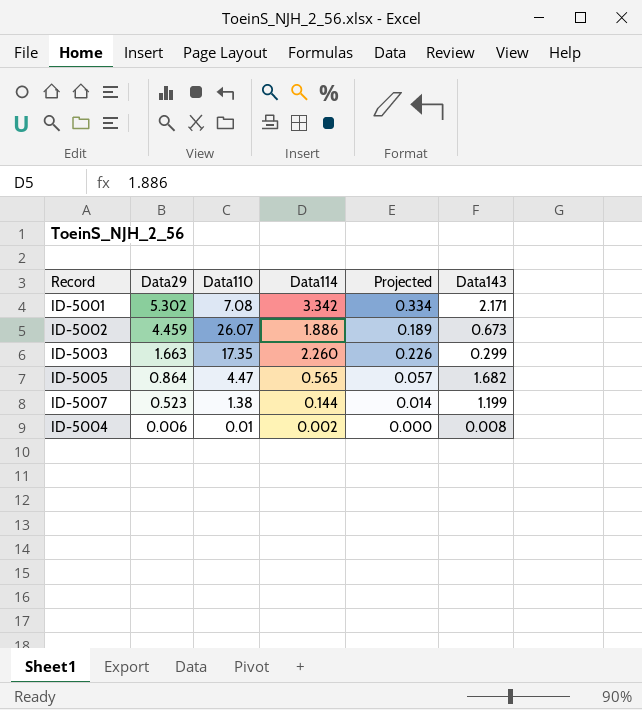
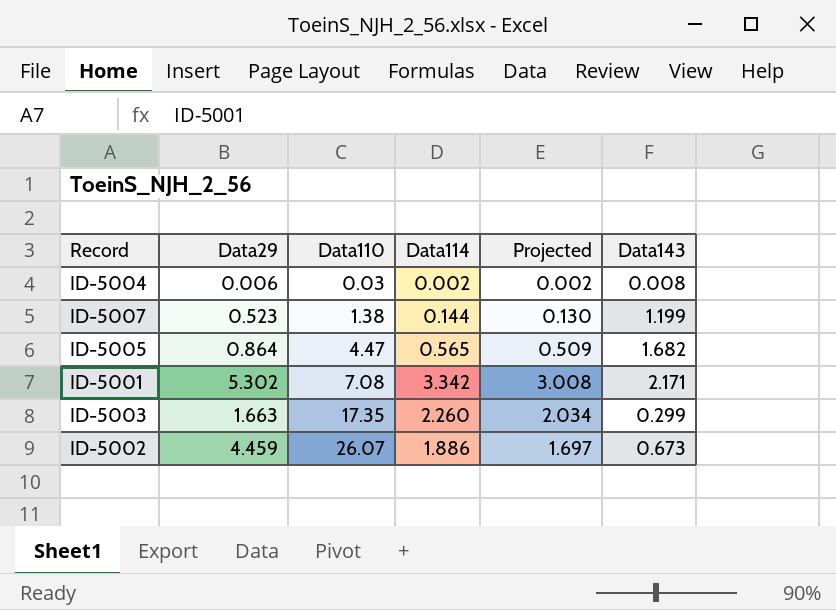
row order: Data29 descending -> Data110 ascending
column Projected | formula: [Data114] * 0.1 -> [Data114] * 0.9
ID-5004 | Data110: 0.01 -> 0.03

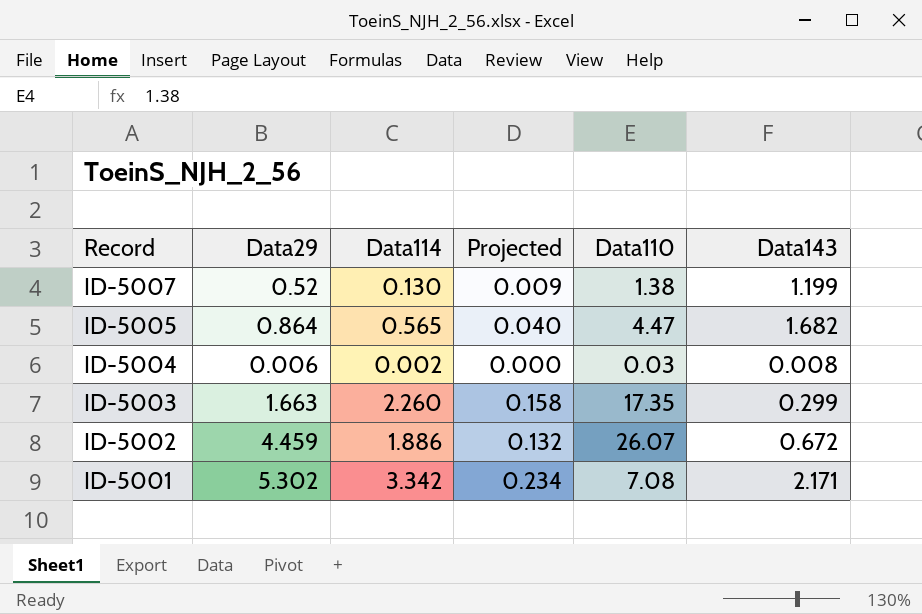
row order: Data110 ascending -> Record descending
column Projected | formula: [Data114] * 0.9 -> [Data114] * 0.07
column Data110 | position: 3 -> 5
ID-5007 | Data29: 0.523 -> 0.52
ID-5007 | Data114: 0.144 -> 0.130
ID-5002 | Data143: 0.673 -> 0.672

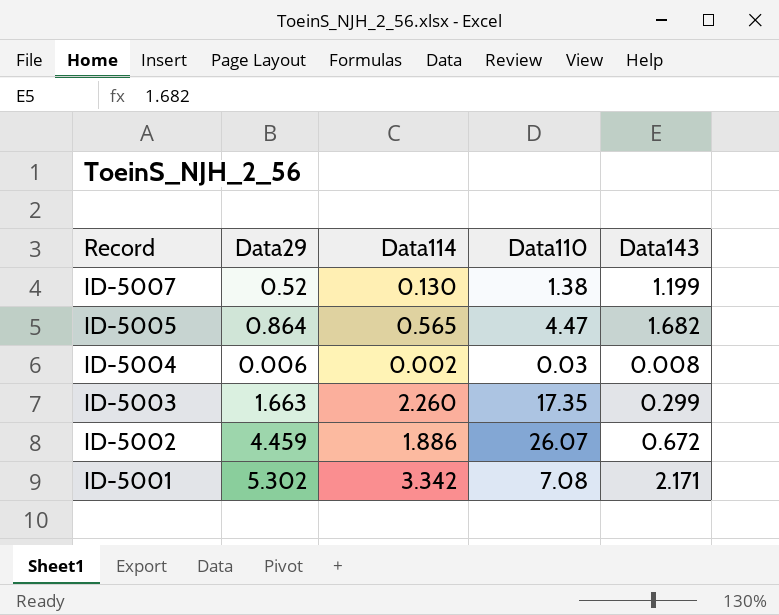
column Projected | formula: [Data114] * 0.07 -> none

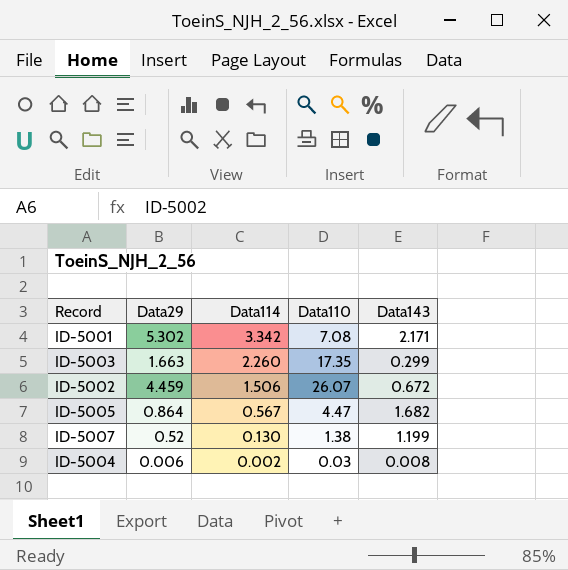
row order: Record descending -> Data114 descending
ID-5002 | Data114: 1.886 -> 1.506
ID-5005 | Data114: 0.565 -> 0.567

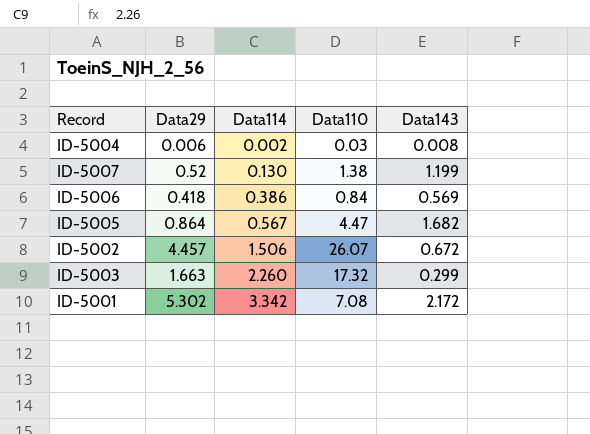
row order: Data114 descending -> Data114 ascending
row ID-5006: none -> 0.418 | 0.386 | 0.84 | 0.569
ID-5002 | Data29: 4.459 -> 4.457
ID-5003 | Data110: 17.35 -> 17.32
ID-5001 | Data143: 2.171 -> 2.172

